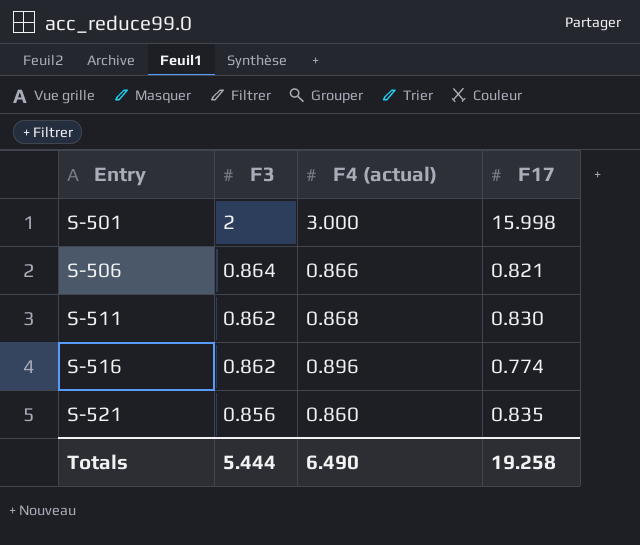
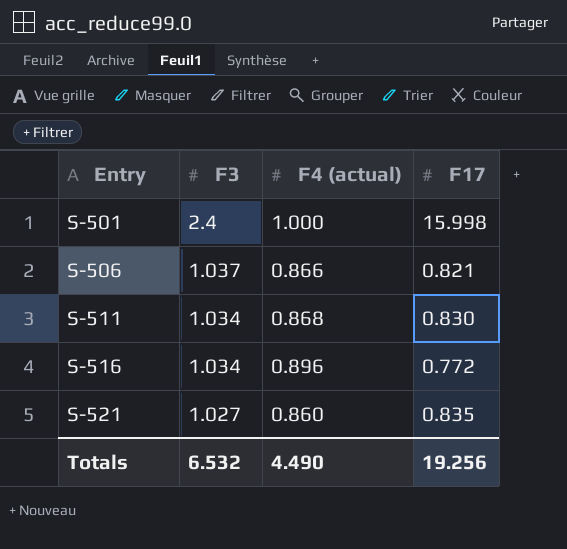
S-501 | F3: 2 -> 2.4
S-501 | F4 (actual): 3.000 -> 1.000
S-506 | F3: 0.864 -> 1.037
S-511 | F3: 0.862 -> 1.034
S-516 | F3: 0.862 -> 1.034
S-516 | F17: 0.774 -> 0.772
S-521 | F3: 0.856 -> 1.027
Totals | F3: 5.444 -> 6.532
Totals | F4 (actual): 6.490 -> 4.490
Totals | F17: 19.258 -> 19.256

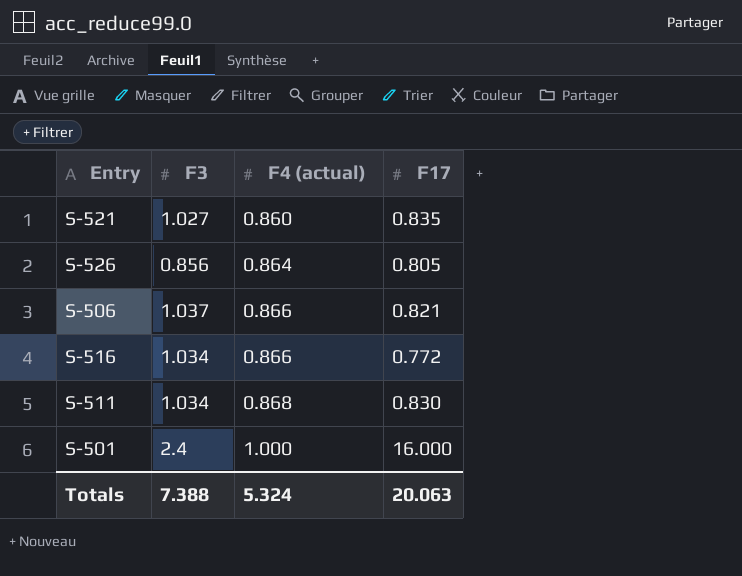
row order: Entry ascending -> F4 (actual) ascending
row S-526: none -> 0.856 | 0.864 | 0.805
S-516 | F4 (actual): 0.896 -> 0.866
S-501 | F17: 15.998 -> 16.000
Totals | F3: 6.532 -> 7.388
Totals | F4 (actual): 4.490 -> 5.324
Totals | F17: 19.256 -> 20.063

